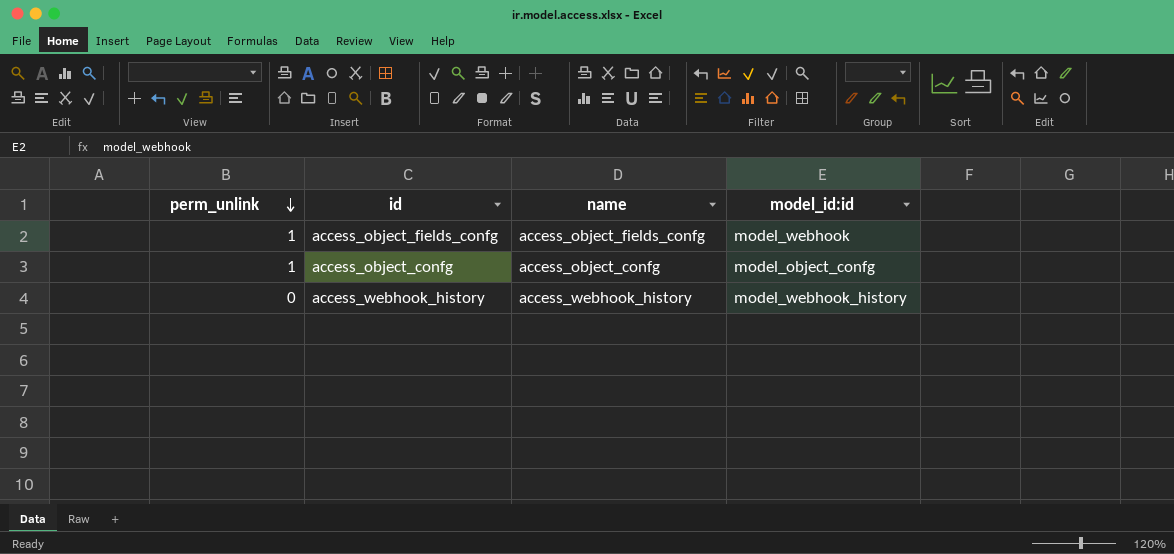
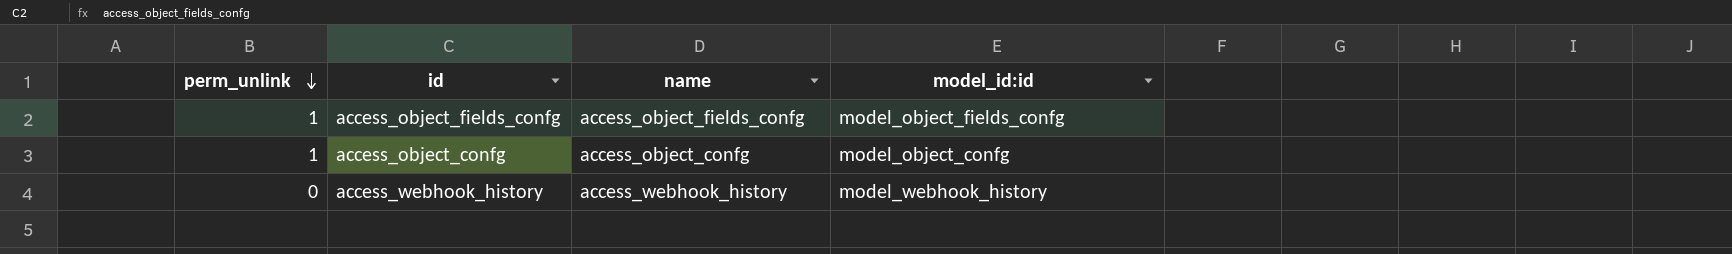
access_object_fields_confg | model_id:id: model_webhook -> model_object_fields_confg

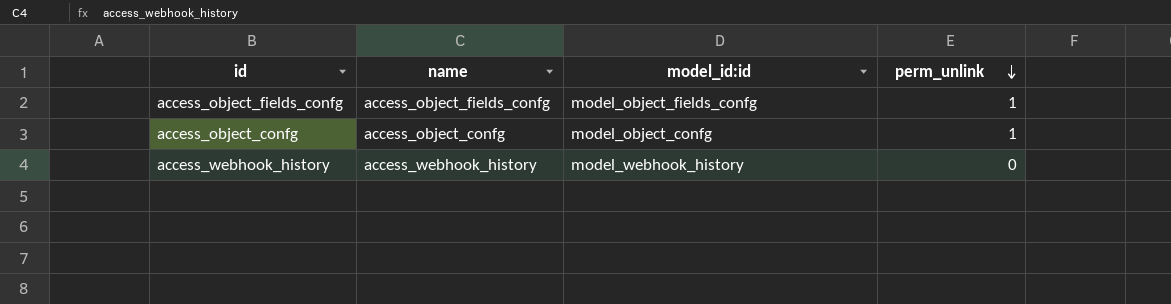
column perm_unlink | position: 1 -> 4

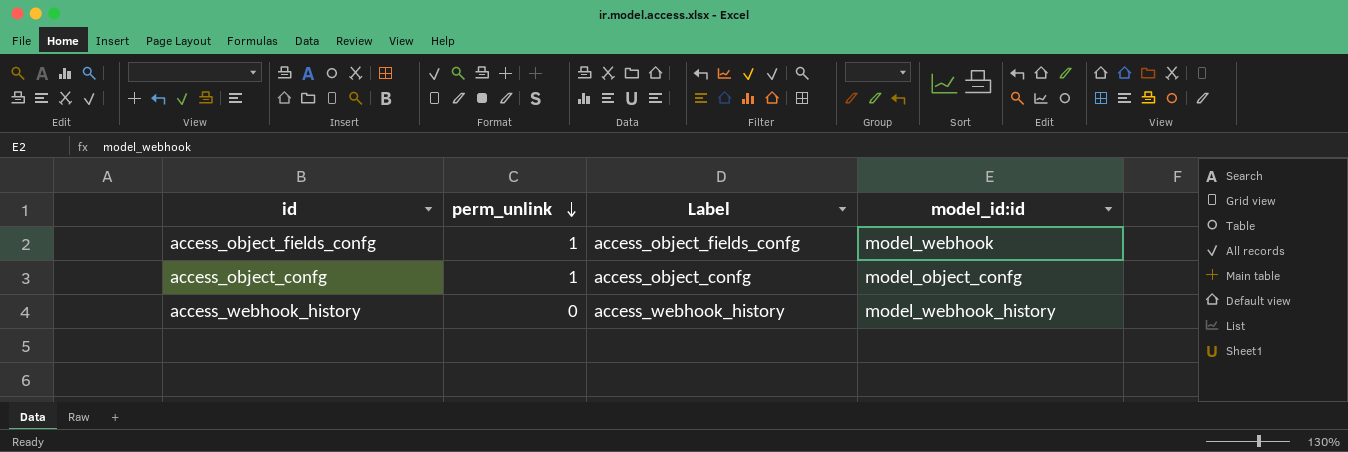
column perm_unlink | position: 4 -> 2
column name: name -> Label
access_object_fields_confg | model_id:id: model_object_fields_confg -> model_webhook

